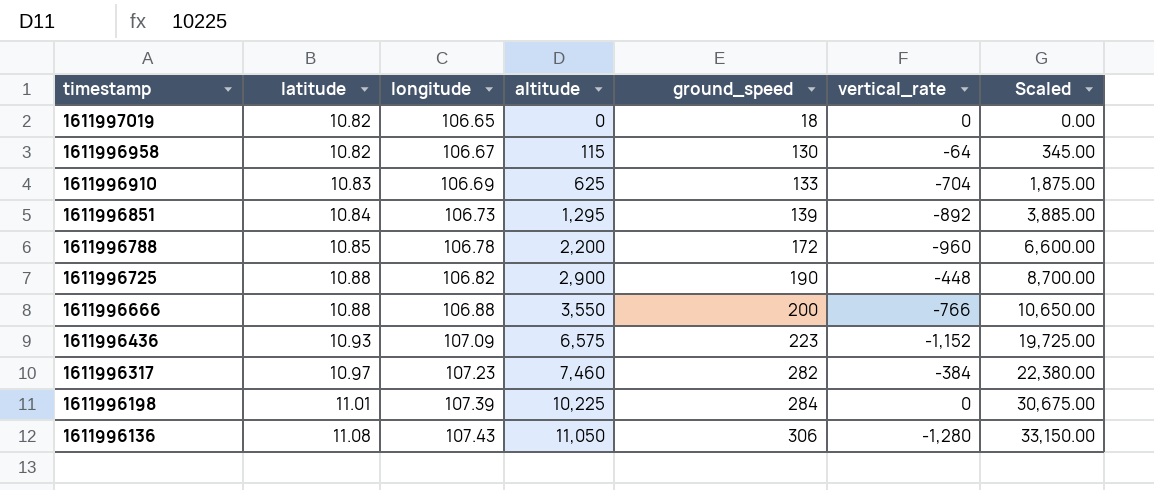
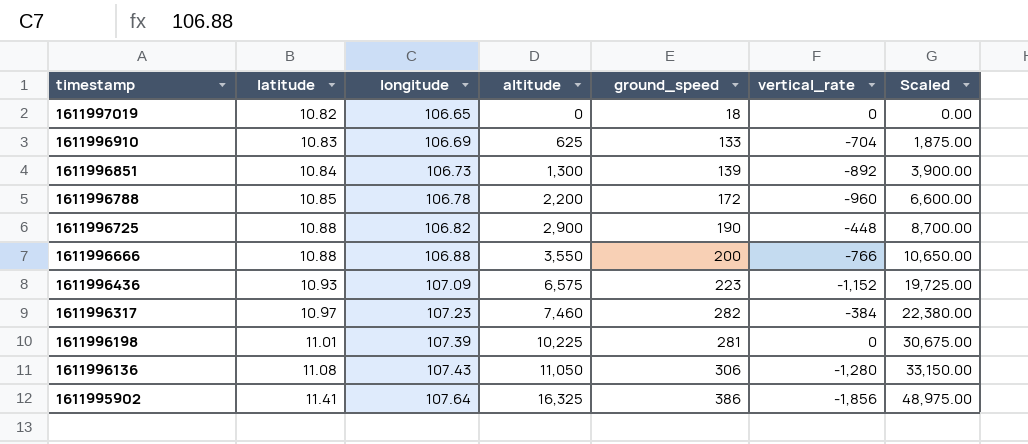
row 1611996958: 10.82 | 106.67 | 115 | 130 | -64 | 345.00 -> none
1611996851 | altitude: 1,295 -> 1,300
1611996851 | Scaled: 3,885.00 -> 3,900.00
1611996198 | ground_speed: 284 -> 281
row 1611995902: none -> 11.41 | 107.64 | 16,325 | 386 | -1,856 | 48,975.00

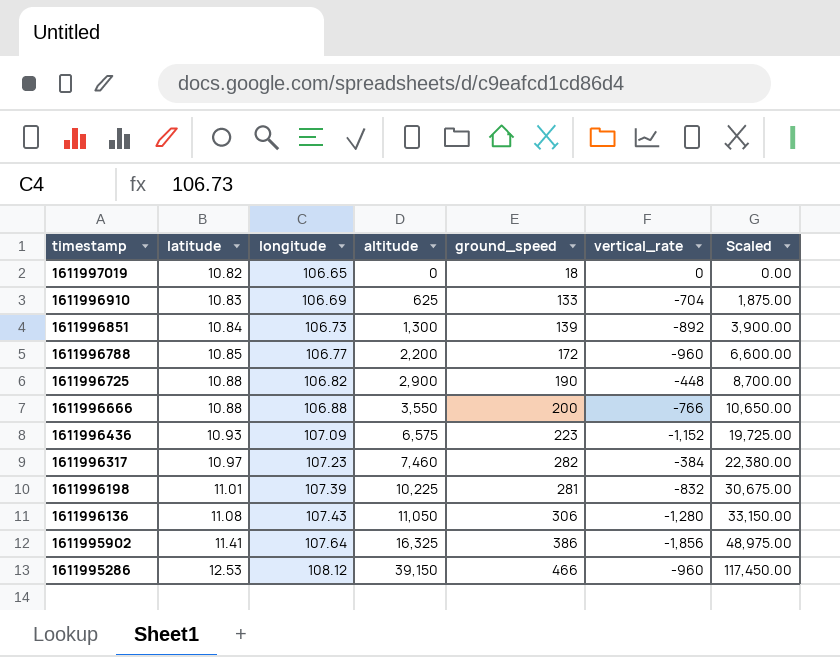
1611996788 | longitude: 106.78 -> 106.77
1611996198 | vertical_rate: 0 -> -832
row 1611995286: none -> 12.53 | 108.12 | 39,150 | 466 | -960 | 117,450.00

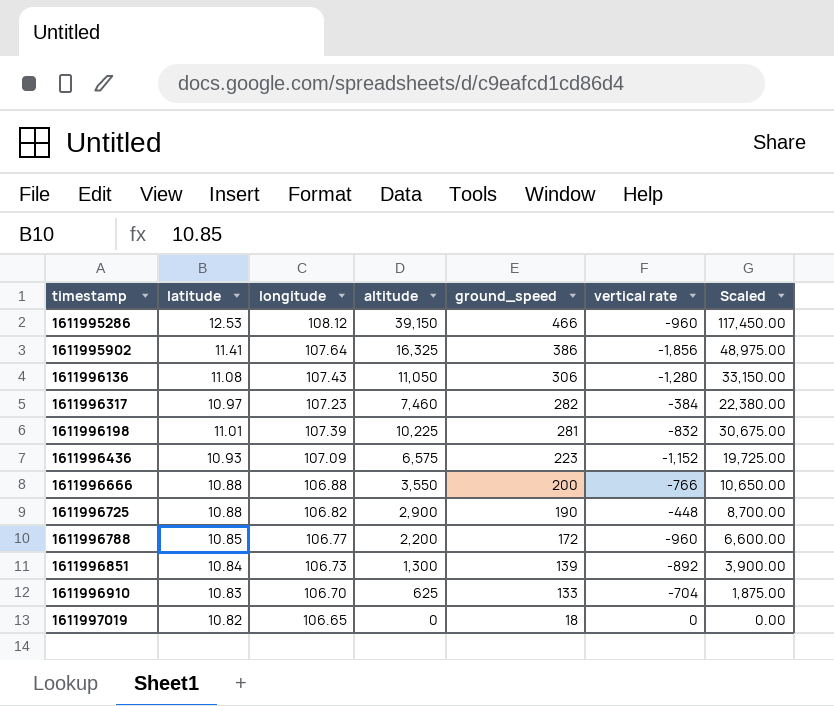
row order: timestamp descending -> ground_speed descending
column name: vertical_rate -> vertical rate
1611996910 | longitude: 106.69 -> 106.70

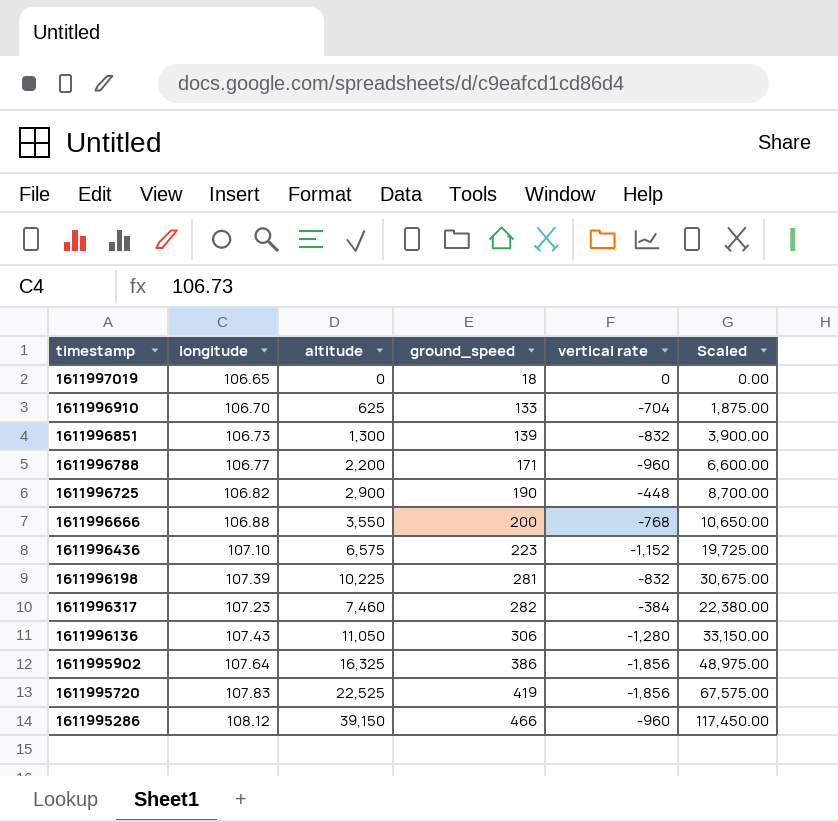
row order: ground_speed descending -> ground_speed ascending
column latitude | position: 2 -> none
1611996851 | vertical rate: -892 -> -832
1611996788 | ground_speed: 172 -> 171
1611996666 | vertical rate: -766 -> -768
1611996436 | longitude: 107.09 -> 107.10
row 1611995720: none -> 107.83 | 22,525 | 419 | -1,856 | 67,575.00

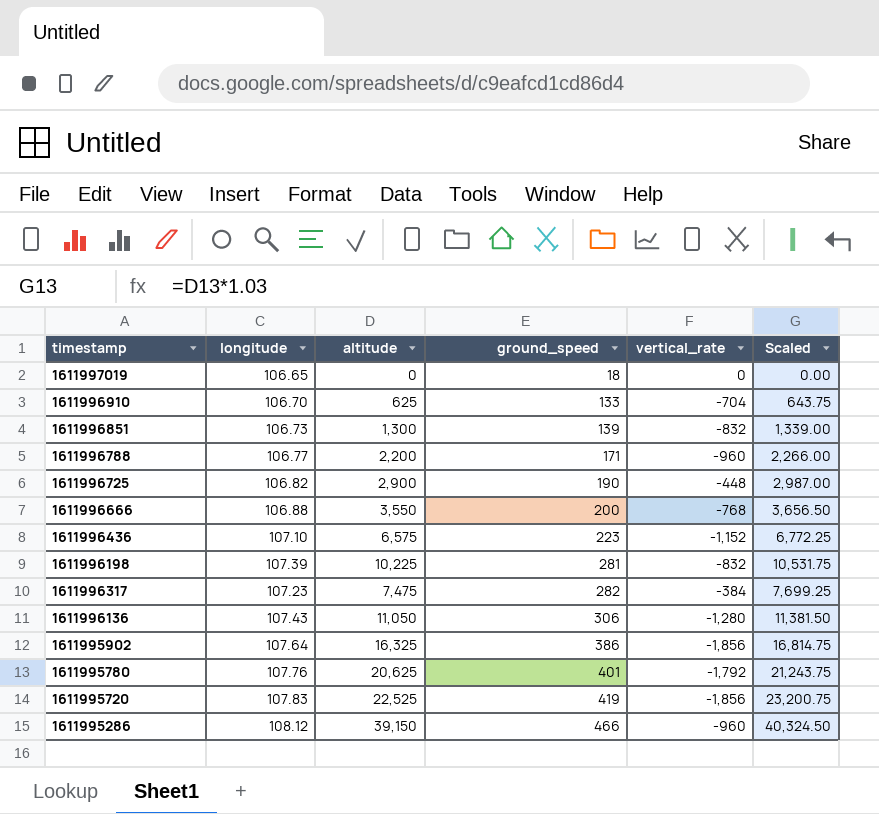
column name: vertical rate -> vertical_rate
column Scaled | formula: [altitude] * 3 -> [altitude] * 1.03
1611996317 | altitude: 7,460 -> 7,475
row 1611995780: none -> 107.76 | 20,625 | 401 | -1,792 | 21,243.75

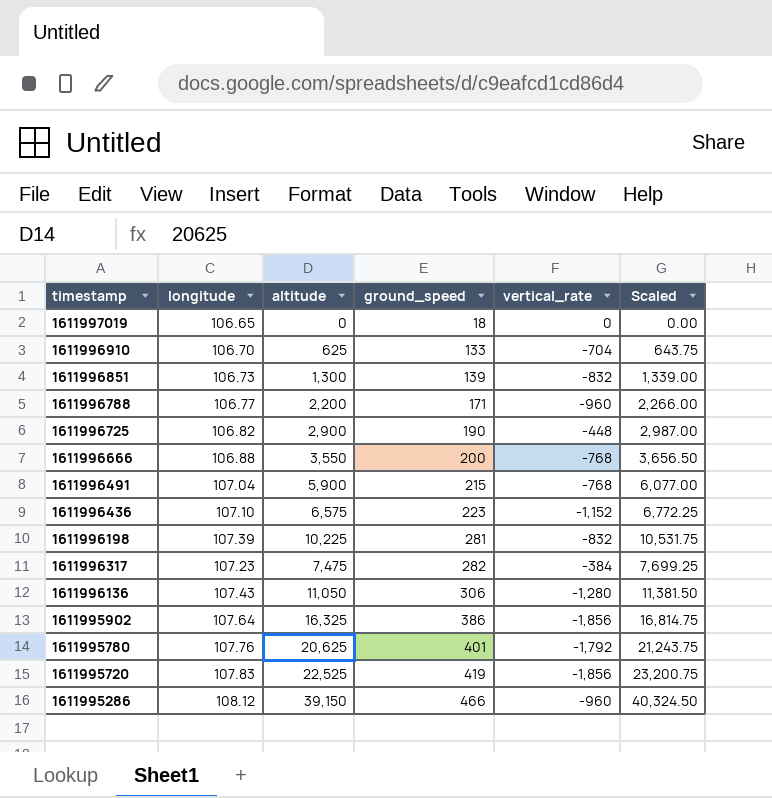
row 1611996491: none -> 107.04 | 5,900 | 215 | -768 | 6,077.00

